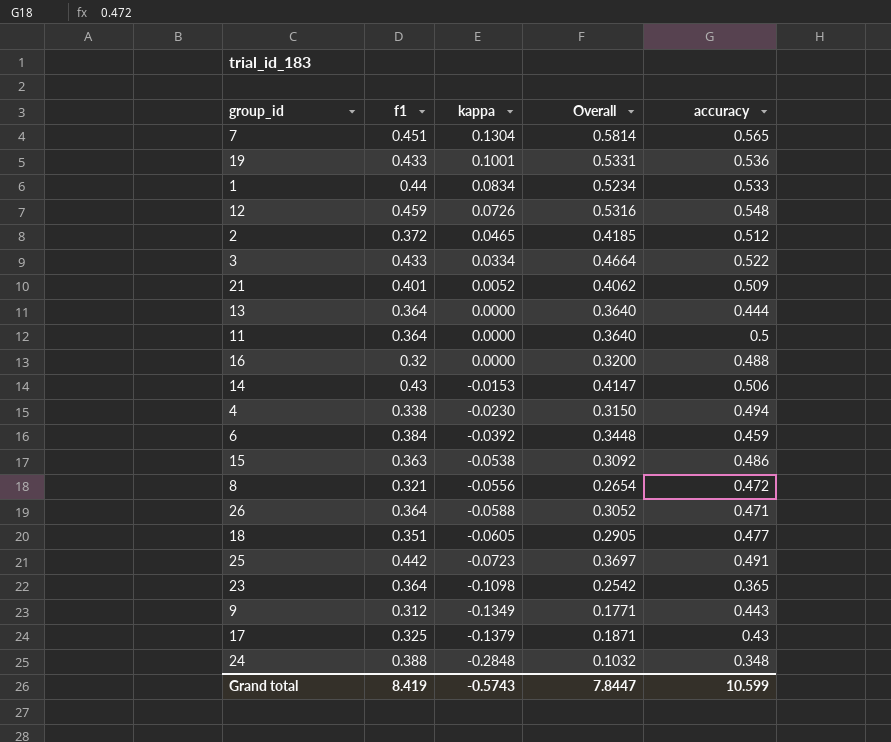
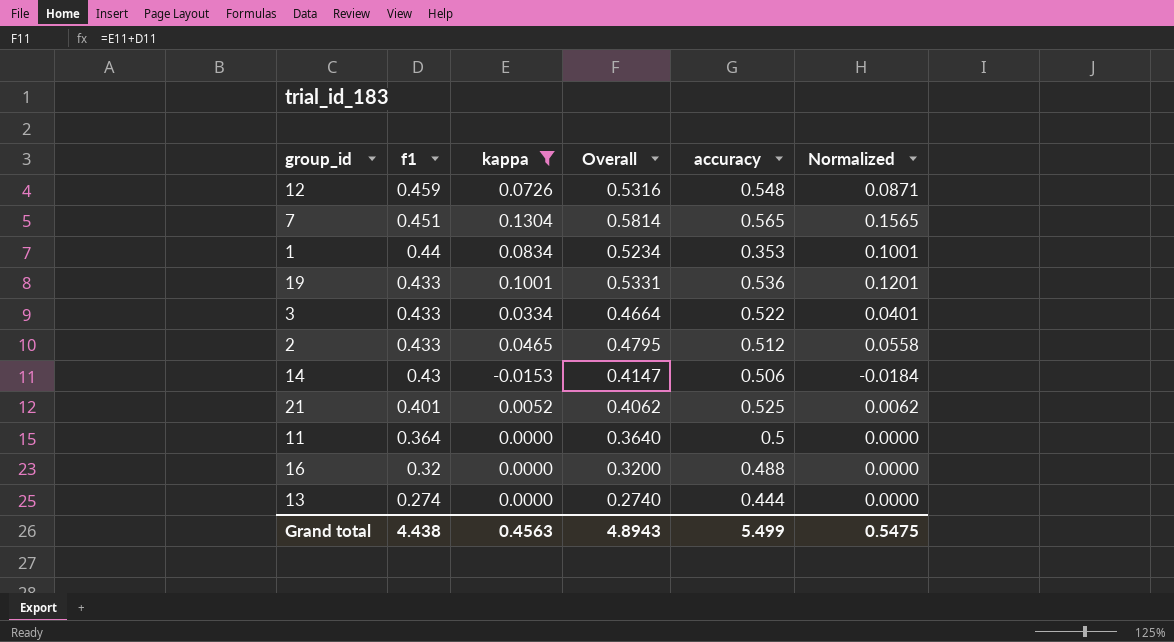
filter: none -> kappa >= -0.0153
row order: kappa descending -> f1 descending
column Normalized | formula: none -> [kappa] * 1.2
1 | accuracy: 0.533 -> 0.353
2 | f1: 0.372 -> 0.433
2 | Overall: 0.4185 -> 0.4795
21 | accuracy: 0.509 -> 0.525
13 | f1: 0.364 -> 0.274
13 | Overall: 0.3640 -> 0.2740
Grand total | f1: 8.419 -> 4.438
Grand total | kappa: -0.5743 -> 0.4563
Grand total | Overall: 7.8447 -> 4.8943
Grand total | accuracy: 10.599 -> 5.499

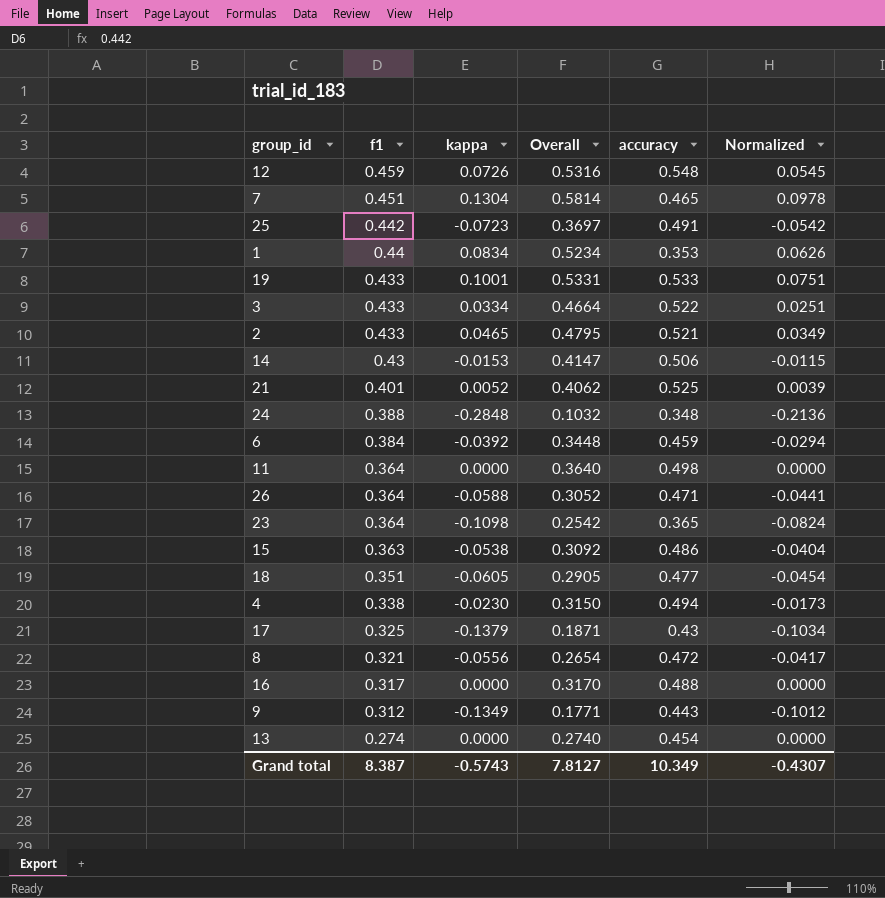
filter: kappa >= -0.0153 -> none
column Normalized | formula: [kappa] * 1.2 -> [kappa] * 0.75
7 | accuracy: 0.565 -> 0.465
19 | accuracy: 0.536 -> 0.533
2 | accuracy: 0.512 -> 0.521
11 | accuracy: 0.5 -> 0.498
16 | f1: 0.32 -> 0.317
16 | Overall: 0.3200 -> 0.3170
13 | accuracy: 0.444 -> 0.454
Grand total | f1: 4.438 -> 8.387
Grand total | kappa: 0.4563 -> -0.5743
Grand total | Overall: 4.8943 -> 7.8127
Grand total | accuracy: 5.499 -> 10.349
Grand total | Normalized: 0.5475 -> -0.4307

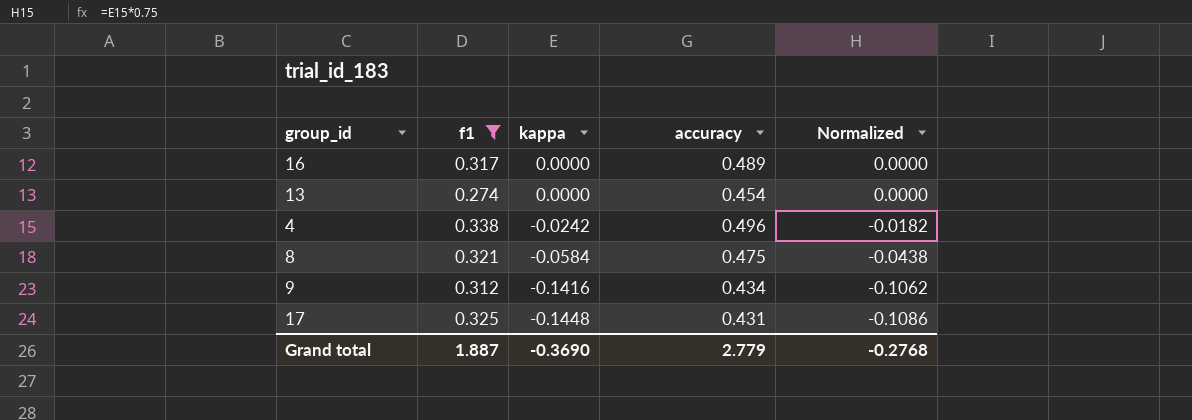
filter: none -> f1 <= 0.338
row order: f1 descending -> kappa descending
column Overall | formula: [f1] + [kappa] -> none
16 | accuracy: 0.488 -> 0.489
4 | kappa: -0.0230 -> -0.0242
4 | accuracy: 0.494 -> 0.496
4 | Normalized: -0.0173 -> -0.0182
8 | kappa: -0.0556 -> -0.0584
8 | accuracy: 0.472 -> 0.475
8 | Normalized: -0.0417 -> -0.0438
9 | kappa: -0.1349 -> -0.1416
9 | accuracy: 0.443 -> 0.434
9 | Normalized: -0.1012 -> -0.1062
17 | kappa: -0.1379 -> -0.1448
17 | accuracy: 0.43 -> 0.431
17 | Normalized: -0.1034 -> -0.1086
Grand total | f1: 8.387 -> 1.887
Grand total | kappa: -0.5743 -> -0.3690
Grand total | accuracy: 10.349 -> 2.779
Grand total | Normalized: -0.4307 -> -0.2768

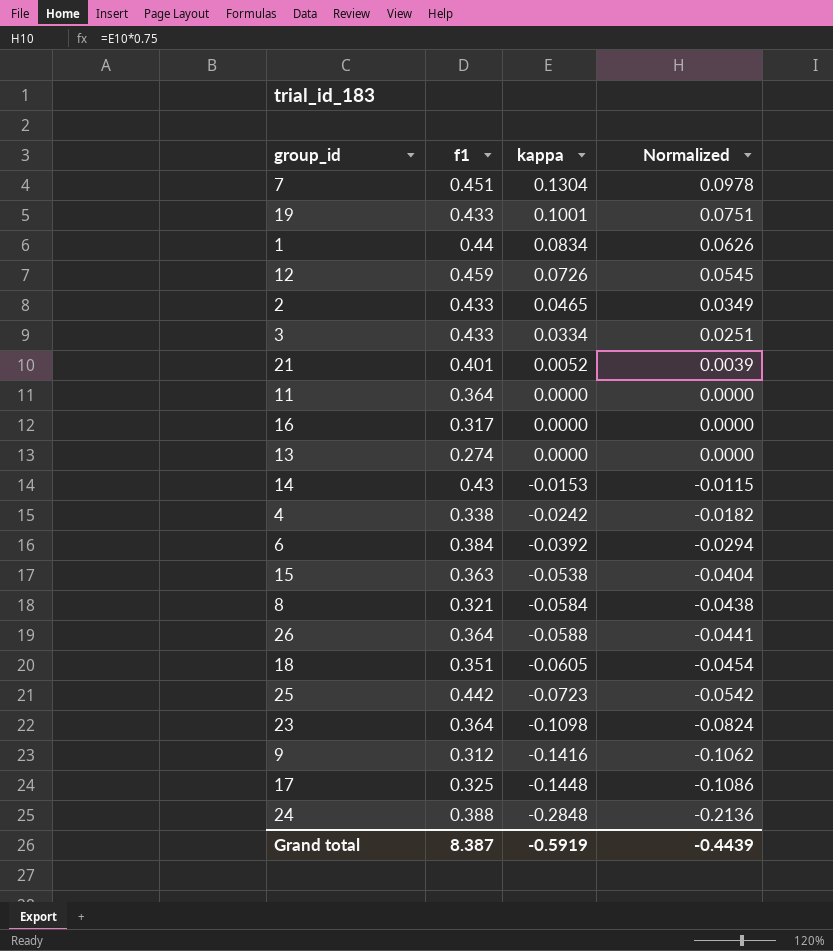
filter: f1 <= 0.338 -> none
column accuracy | position: 4 -> none
Grand total | f1: 1.887 -> 8.387
Grand total | kappa: -0.3690 -> -0.5919
Grand total | Normalized: -0.2768 -> -0.4439

